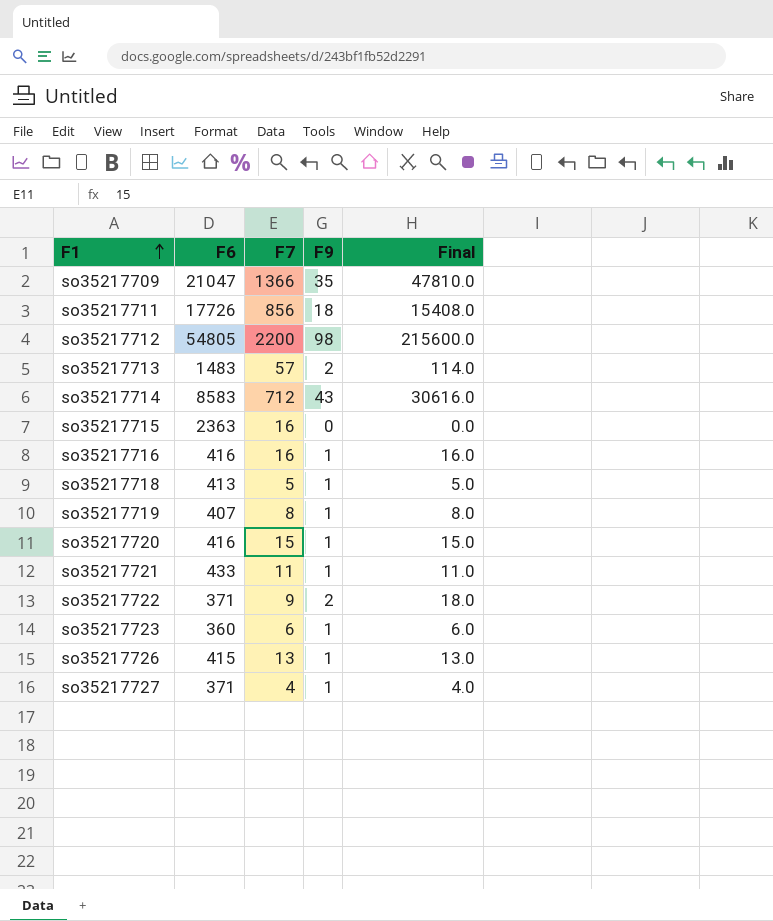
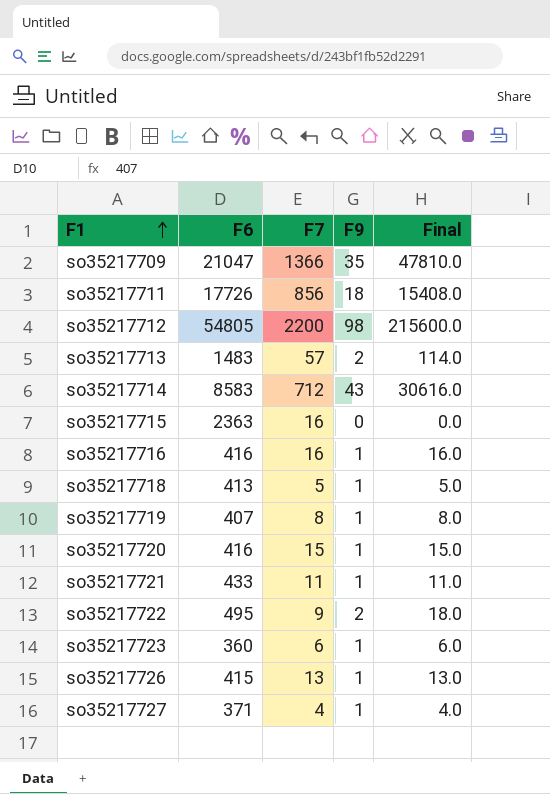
so35217722 | F6: 371 -> 495

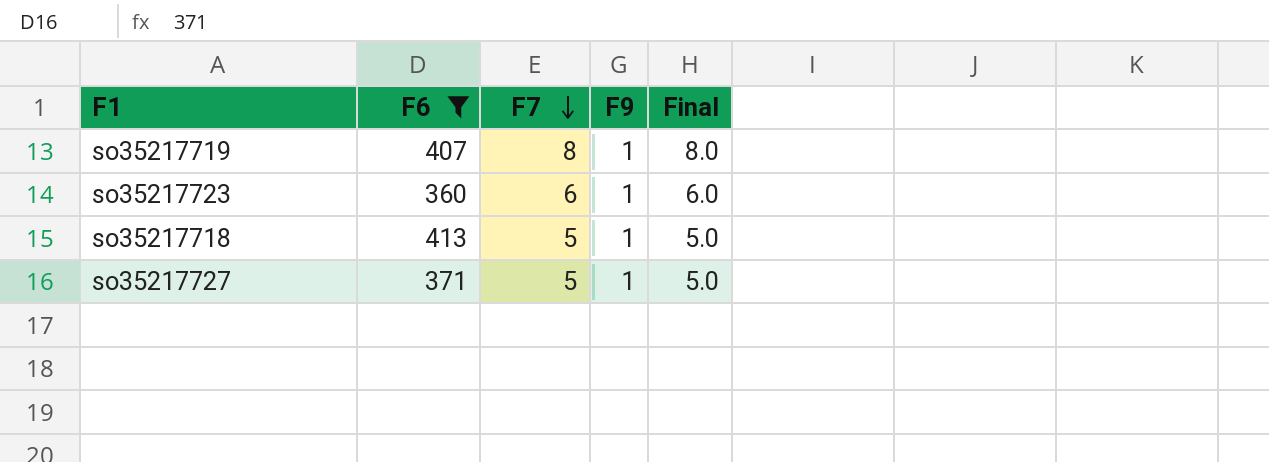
filter: none -> F6 <= 413
row order: F1 ascending -> F7 descending
so35217727 | F7: 4 -> 5
so35217727 | Final: 4.0 -> 5.0

